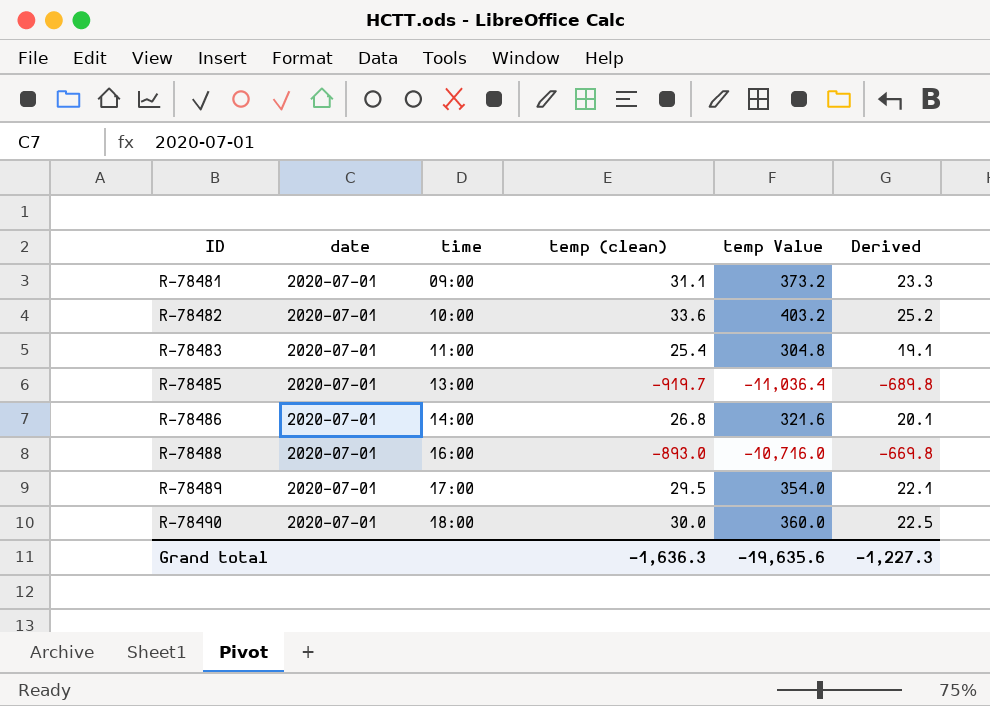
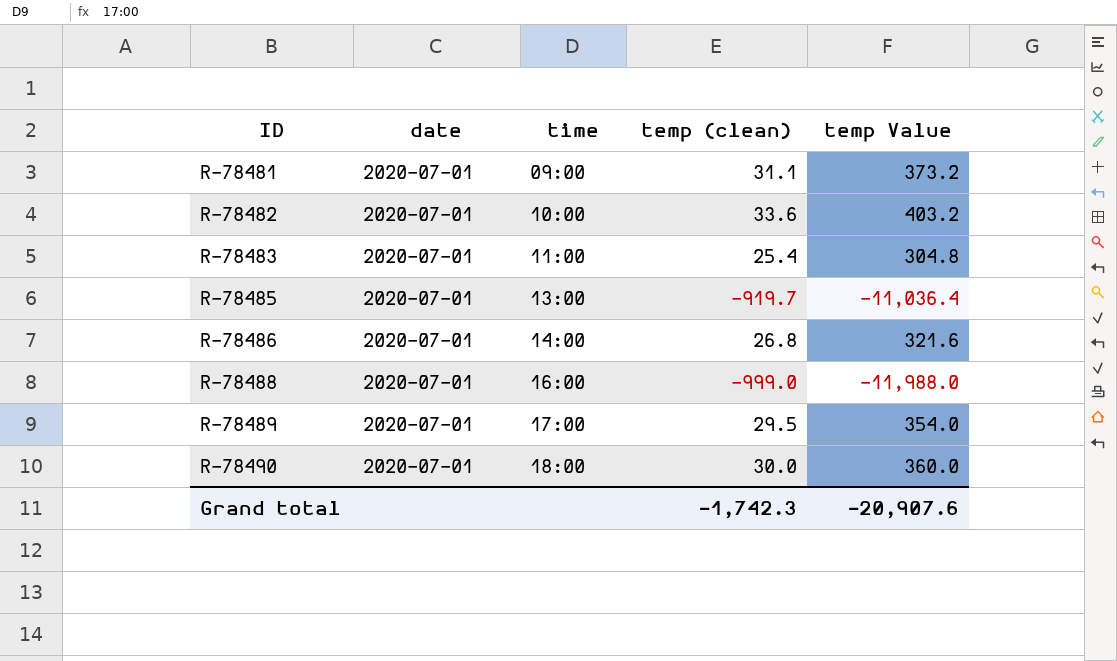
column Derived | formula: [temp (clean)] * 0.75 -> none
R-78488 | temp (clean): -893.0 -> -999.0
R-78488 | temp Value: -10,716.0 -> -11,988.0
Grand total | temp (clean): -1,636.3 -> -1,742.3
Grand total | temp Value: -19,635.6 -> -20,907.6

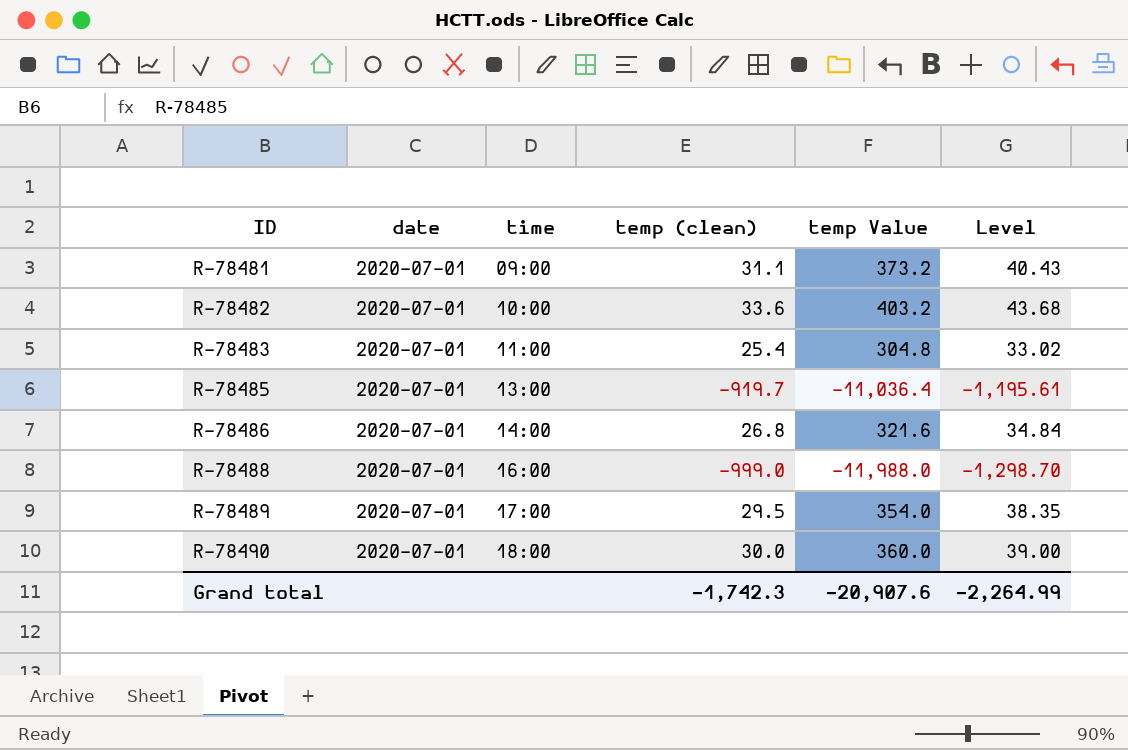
column Level | formula: none -> [temp (clean)] * 1.3

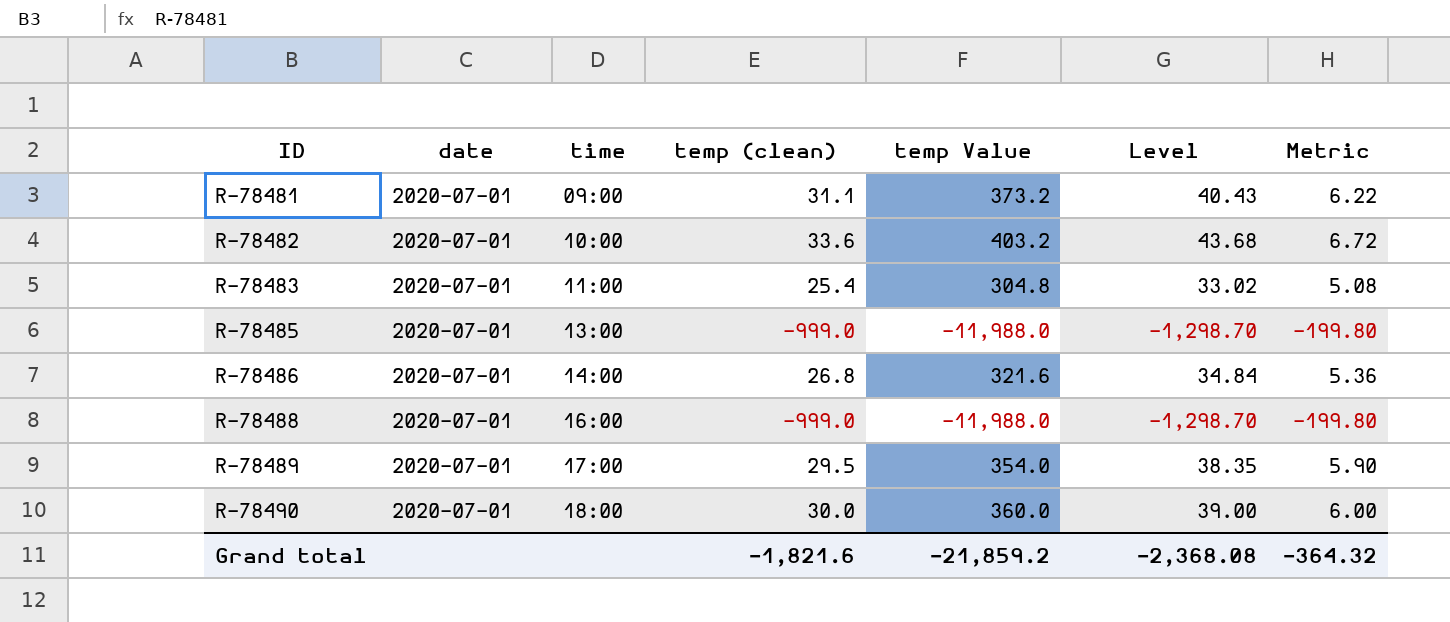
column Metric | formula: none -> [temp (clean)] * 0.2
R-78485 | temp (clean): -919.7 -> -999.0
R-78485 | temp Value: -11,036.4 -> -11,988.0
R-78485 | Level: -1,195.61 -> -1,298.70
Grand total | temp (clean): -1,742.3 -> -1,821.6
Grand total | temp Value: -20,907.6 -> -21,859.2
Grand total | Level: -2,264.99 -> -2,368.08

